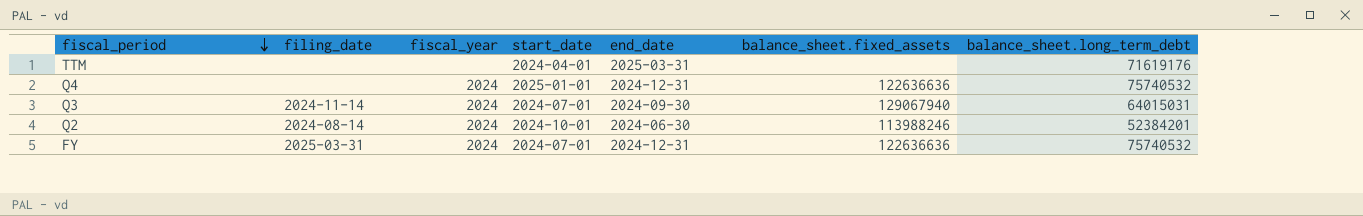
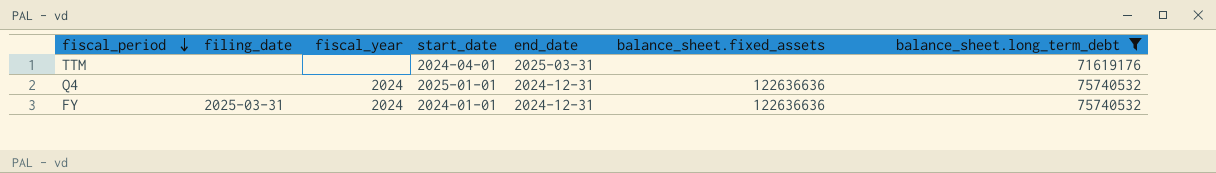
filter: none -> balance_sheet.long_term_debt >= 71619176
FY | start_date: 2024-07-01 -> 2024-01-01

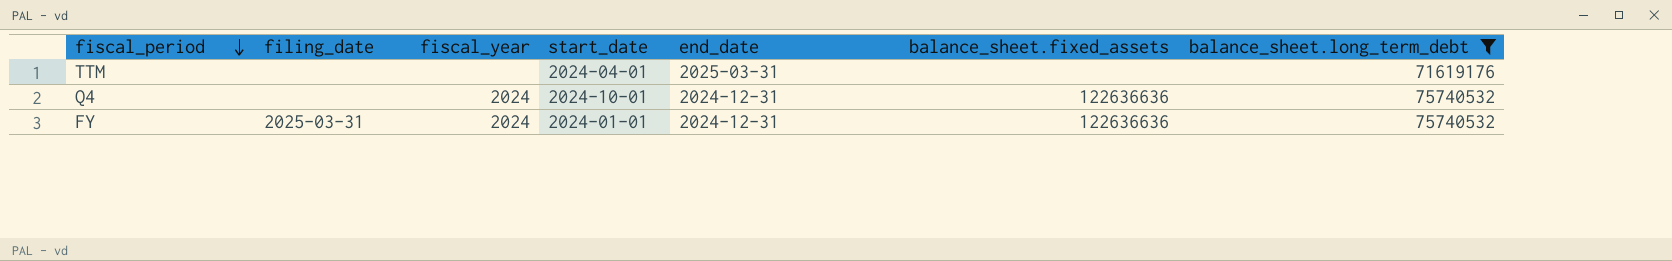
Q4 | start_date: 2025-01-01 -> 2024-10-01

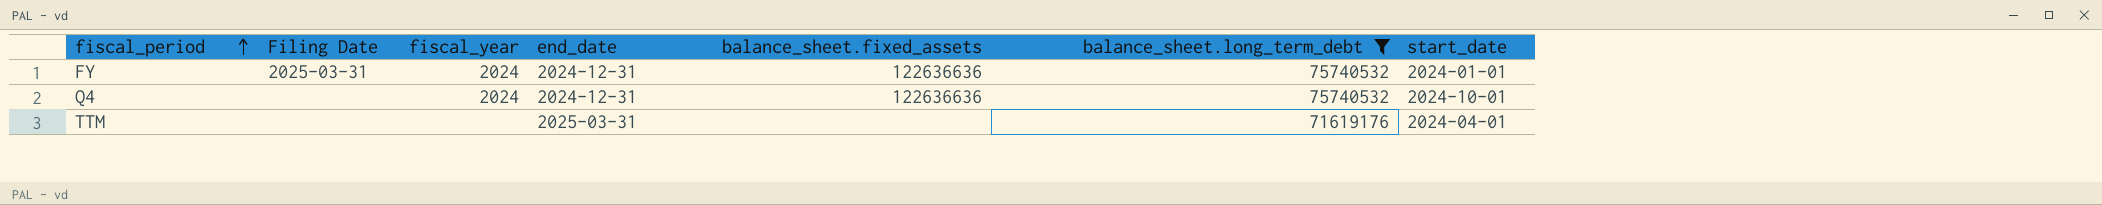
row order: fiscal_period descending -> fiscal_period ascending
column name: filing_date -> Filing Date
column start_date | position: 4 -> 7

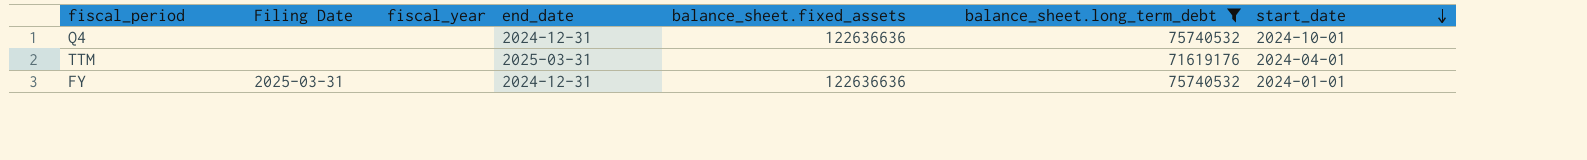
row order: fiscal_period ascending -> start_date descending
Q4 | fiscal_year: 2024 -> none
FY | fiscal_year: 2024 -> none

